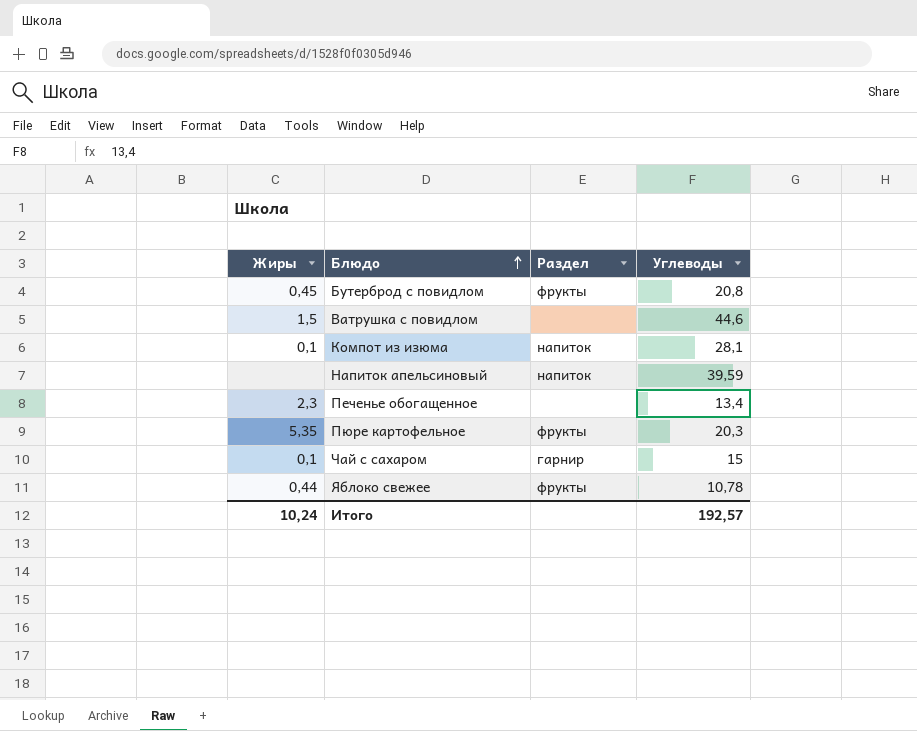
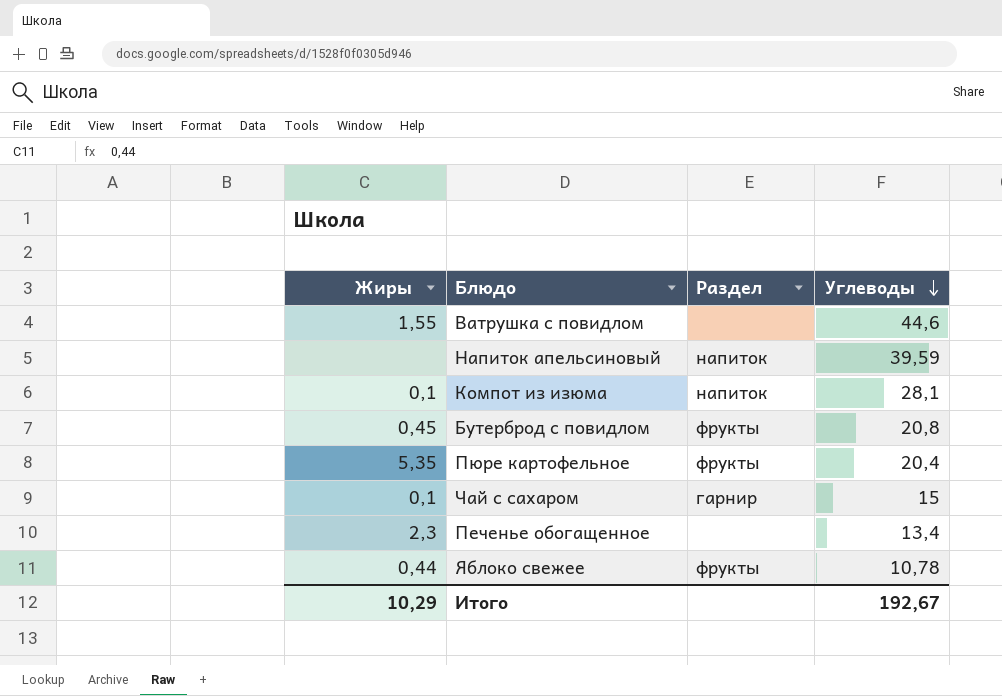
row order: Блюдо ascending -> Углеводы descending
Ватрушка с повидлом | Жиры: 1,5 -> 1,55
Пюре картофельное | Углеводы: 20,3 -> 20,4
Итого | Жиры: 10,24 -> 10,29
Итого | Углеводы: 192,57 -> 192,67

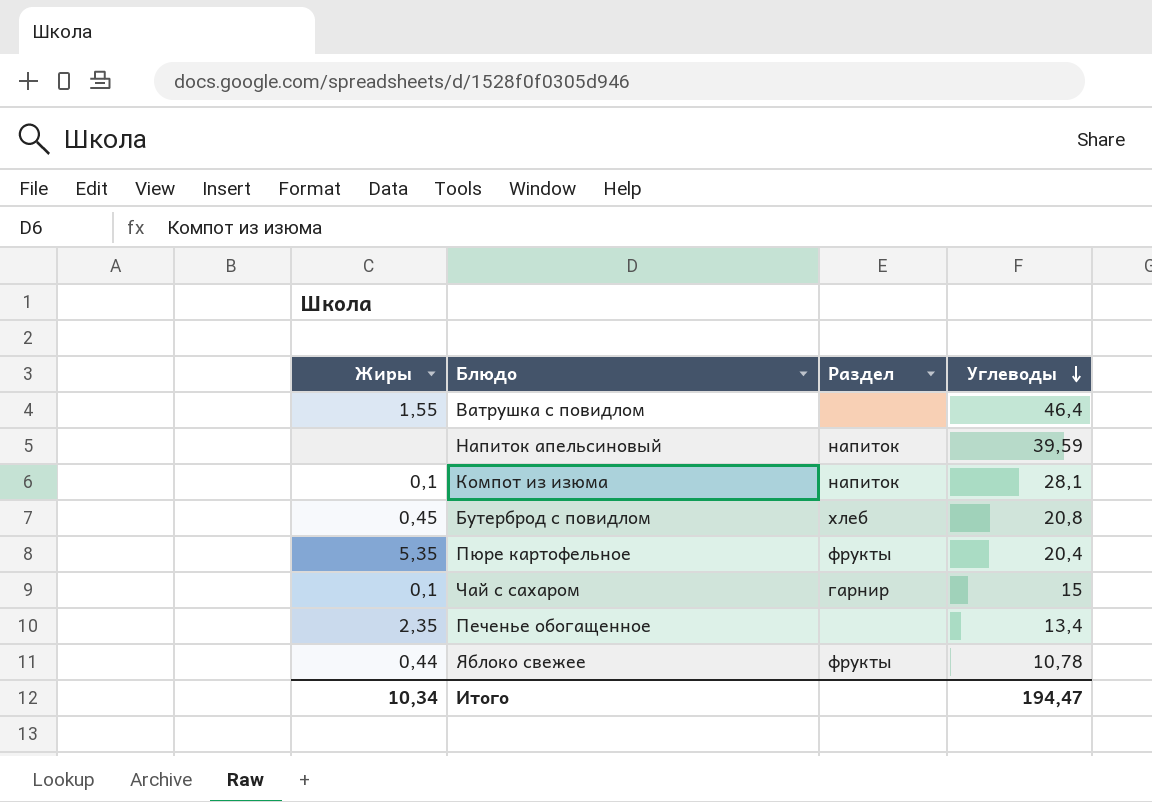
Ватрушка с повидлом | Углеводы: 44,6 -> 46,4
Бутерброд с повидлом | Раздел: фрукты -> хлеб
Печенье обогащенное | Жиры: 2,3 -> 2,35
Итого | Жиры: 10,29 -> 10,34
Итого | Углеводы: 192,67 -> 194,47

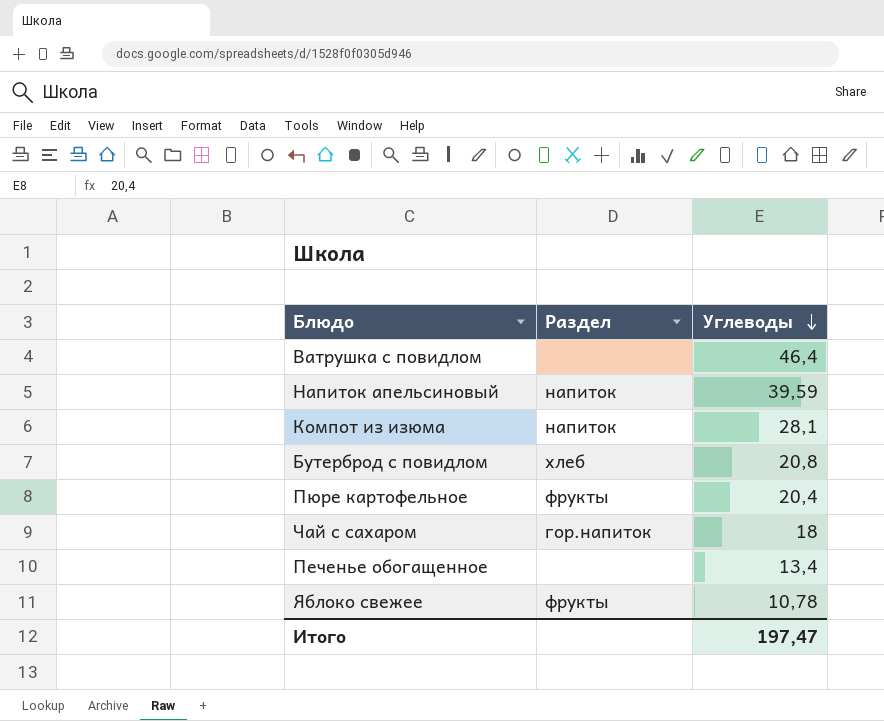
column Жиры | position: 1 -> none
Чай с сахаром | Раздел: гарнир -> гор.напиток
Чай с сахаром | Углеводы: 15 -> 18
Итого | Углеводы: 194,47 -> 197,47

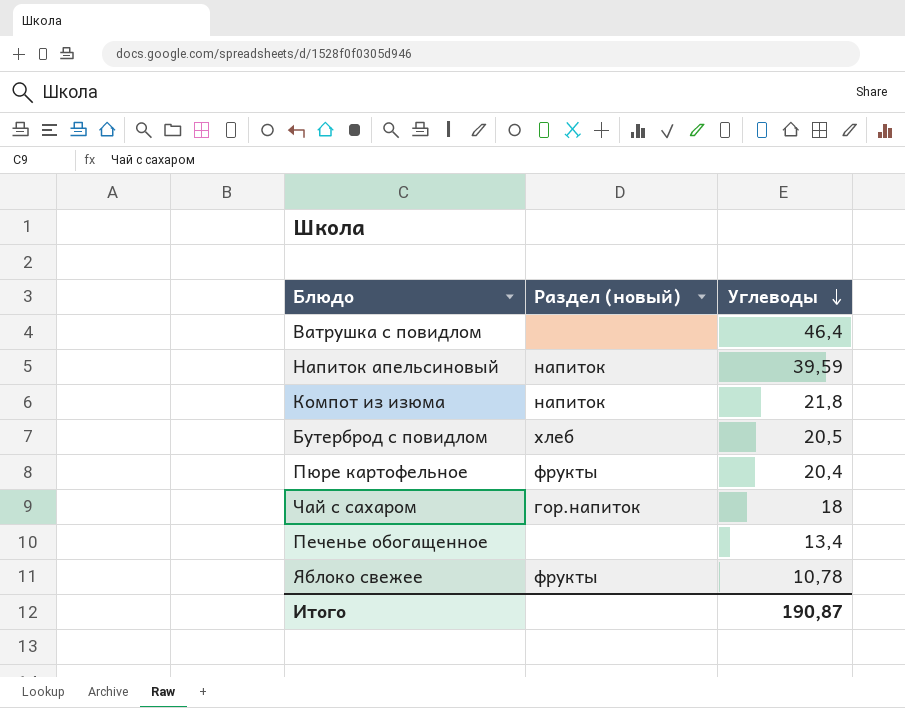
column name: Раздел -> Раздел (новый)
Компот из изюма | Углеводы: 28,1 -> 21,8
Бутерброд с повидлом | Углеводы: 20,8 -> 20,5
Итого | Углеводы: 197,47 -> 190,87

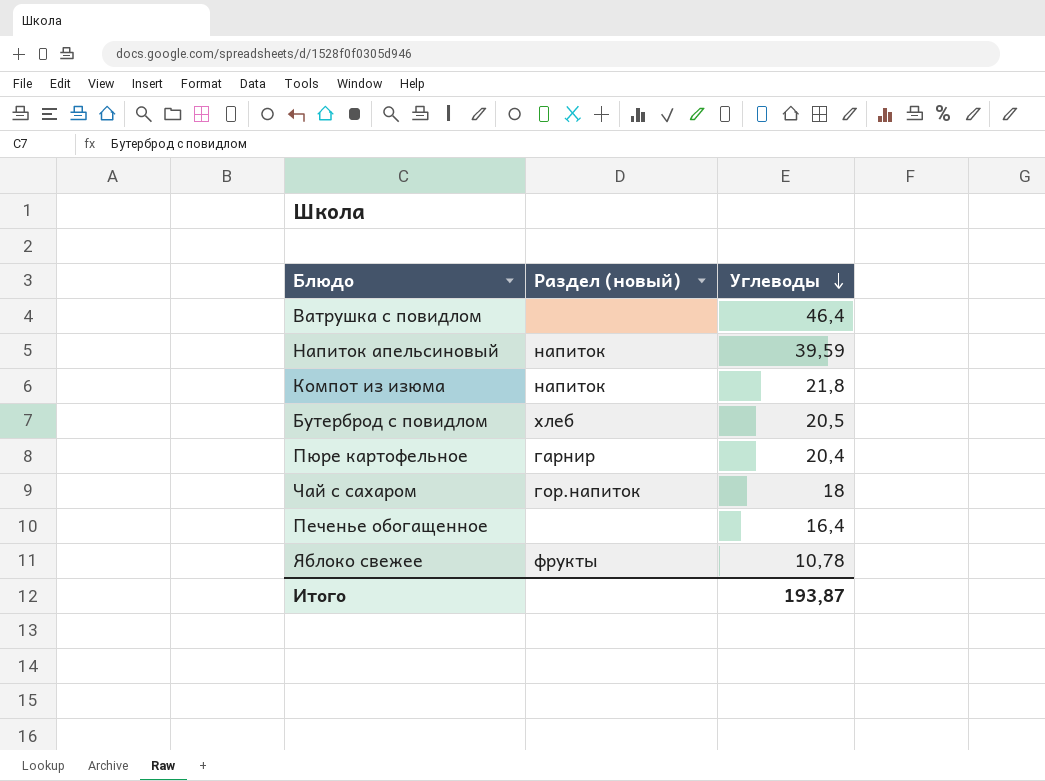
Пюре картофельное | Раздел (новый): фрукты -> гарнир
Печенье обогащенное | Углеводы: 13,4 -> 16,4
Итого | Углеводы: 190,87 -> 193,87

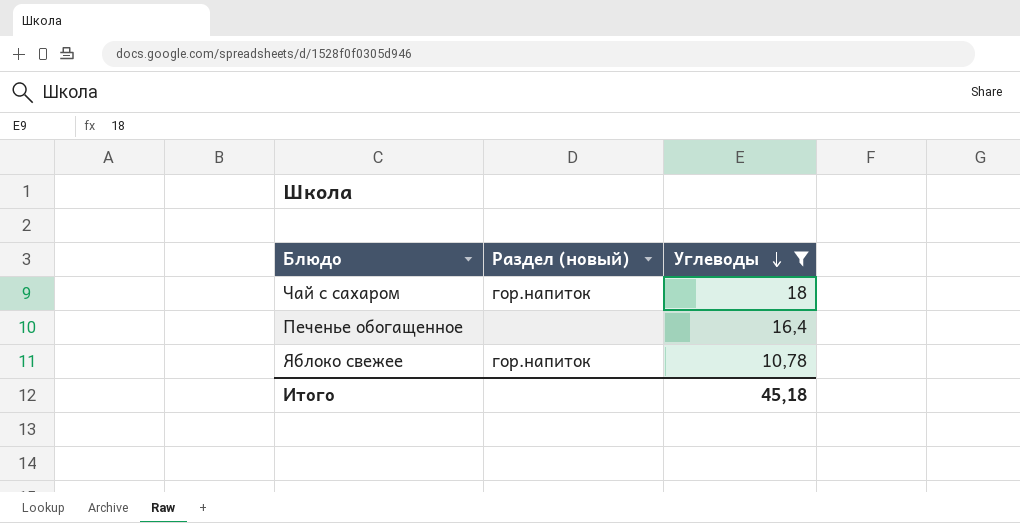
filter: none -> Углеводы <= 18
Яблоко свежее | Раздел (новый): фрукты -> гор.напиток
Итого | Углеводы: 193,87 -> 45,18

